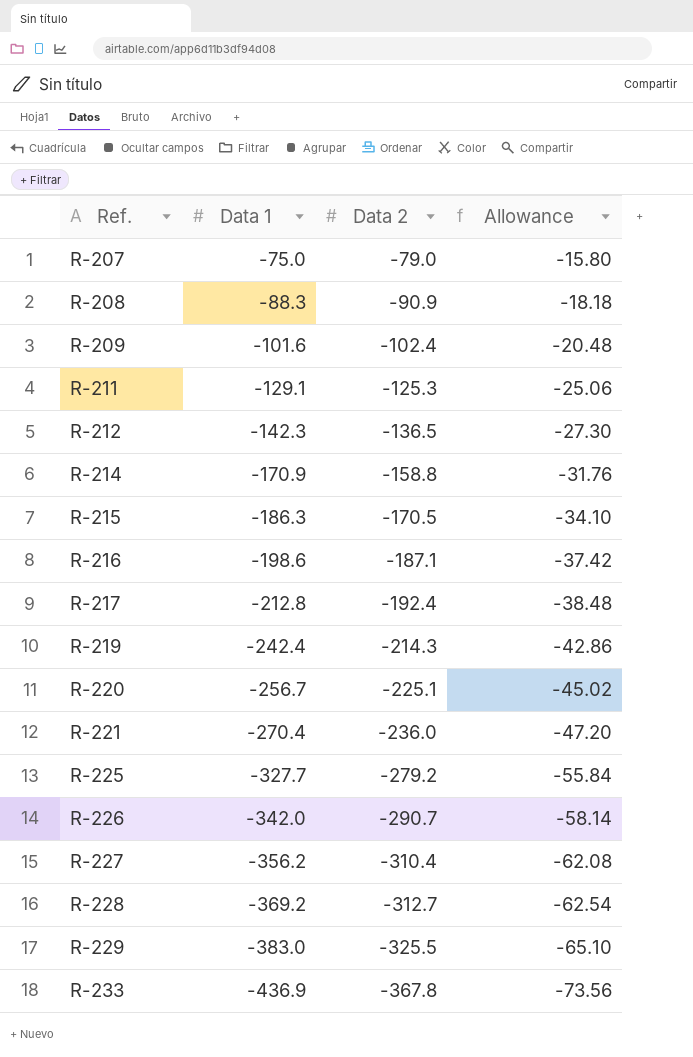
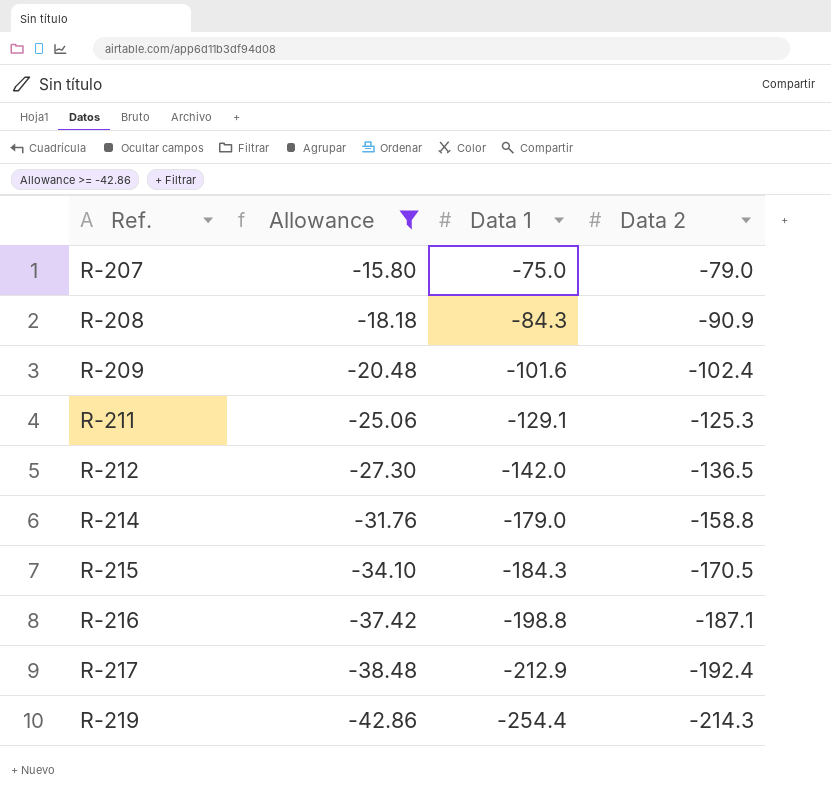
filter: none -> Allowance >= -42.86
column Allowance | position: 4 -> 2
R-208 | Data 1: -88.3 -> -84.3
R-212 | Data 1: -142.3 -> -142.0
R-214 | Data 1: -170.9 -> -179.0
R-215 | Data 1: -186.3 -> -184.3
R-216 | Data 1: -198.6 -> -198.8
R-217 | Data 1: -212.8 -> -212.9
R-219 | Data 1: -242.4 -> -254.4

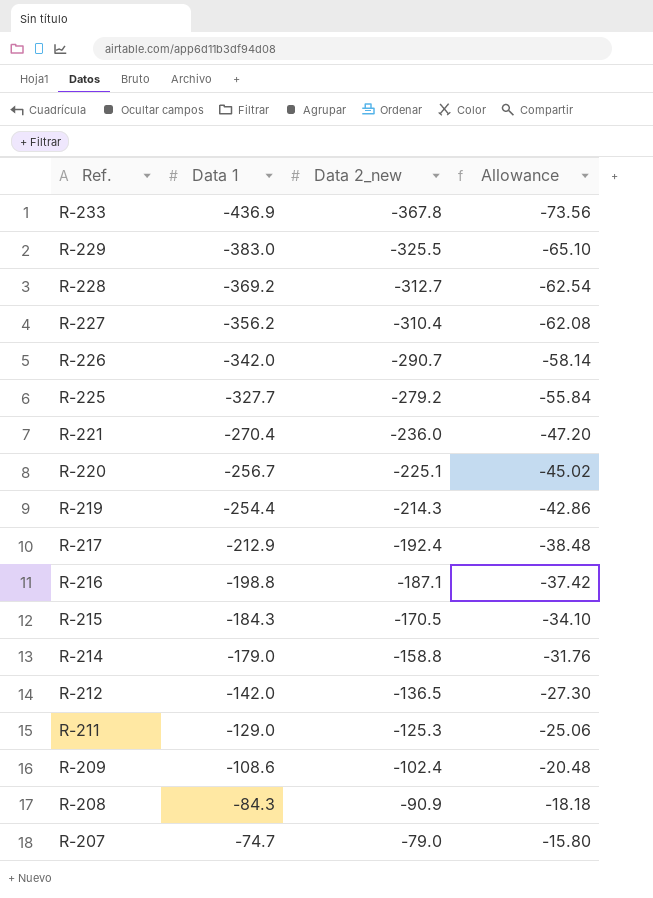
filter: Allowance >= -42.86 -> none
row order: Ref. ascending -> Ref. descending
column name: Data 2 -> Data 2_new
column Allowance | position: 2 -> 4
R-211 | Data 1: -129.1 -> -129.0
R-209 | Data 1: -101.6 -> -108.6
R-207 | Data 1: -75.0 -> -74.7

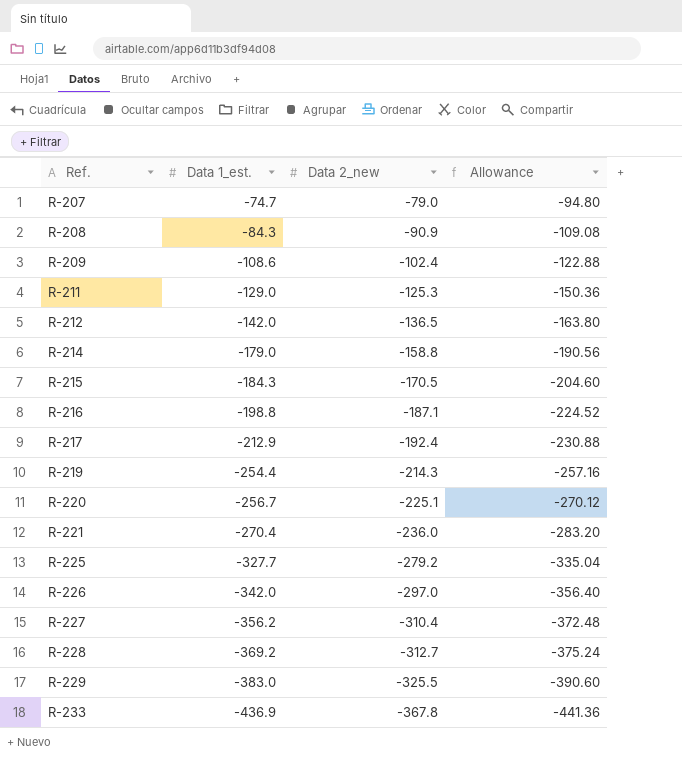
row order: Ref. descending -> Ref. ascending
column name: Data 1 -> Data 1_est.
column Allowance | formula: [Data 2_new] * 0.2 -> [Data 2_new] * 1.2
R-226 | Data 2_new: -290.7 -> -297.0

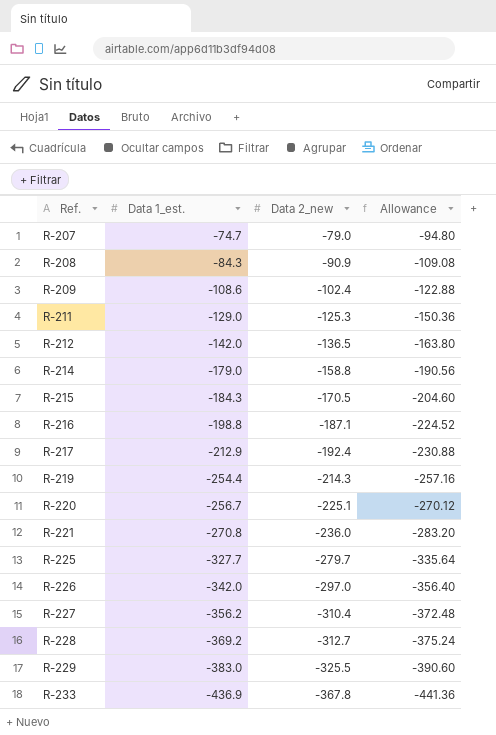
R-221 | Data 1_est.: -270.4 -> -270.8
R-225 | Data 2_new: -279.2 -> -279.7
R-225 | Allowance: -335.04 -> -335.64

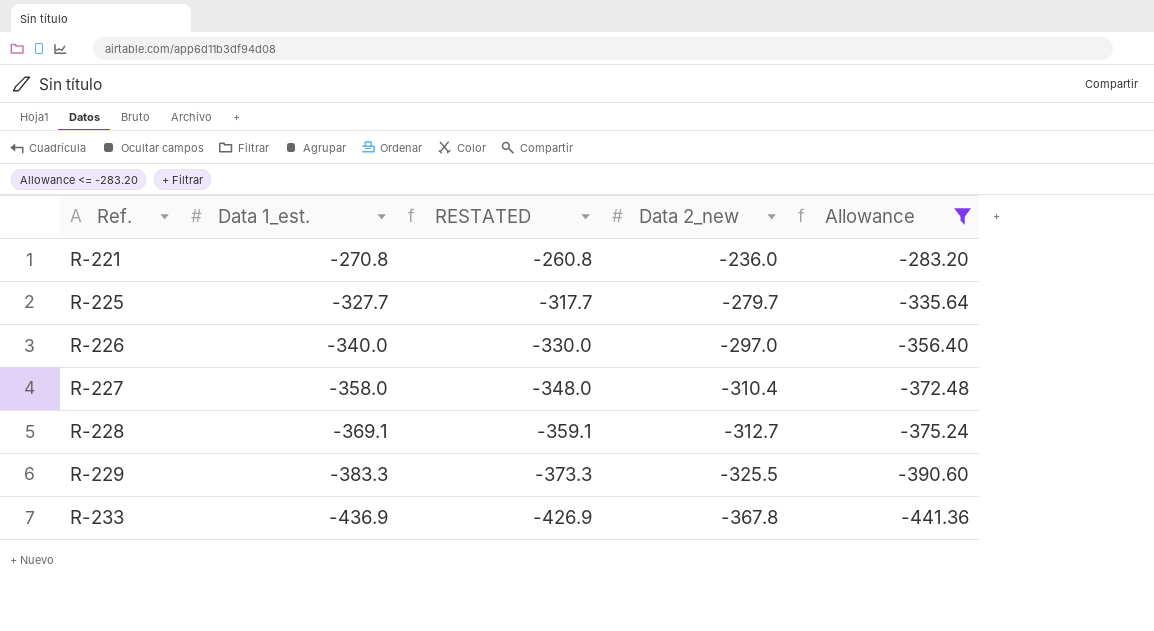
filter: none -> Allowance <= -283.20
column RESTATED | formula: none -> [Data 1_est.] + 10
R-226 | Data 1_est.: -342.0 -> -340.0
R-227 | Data 1_est.: -356.2 -> -358.0
R-228 | Data 1_est.: -369.2 -> -369.1
R-229 | Data 1_est.: -383.0 -> -383.3

